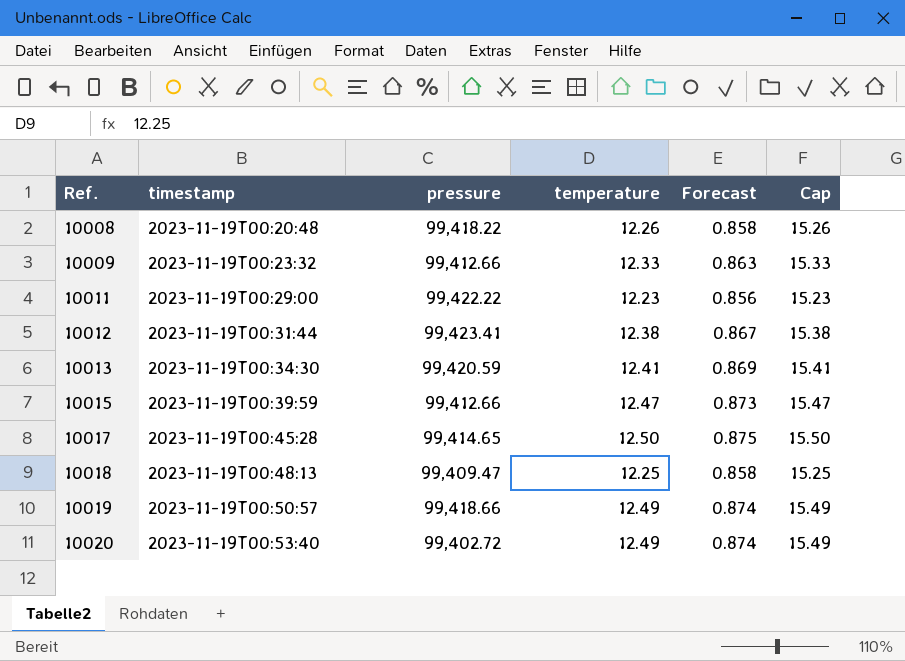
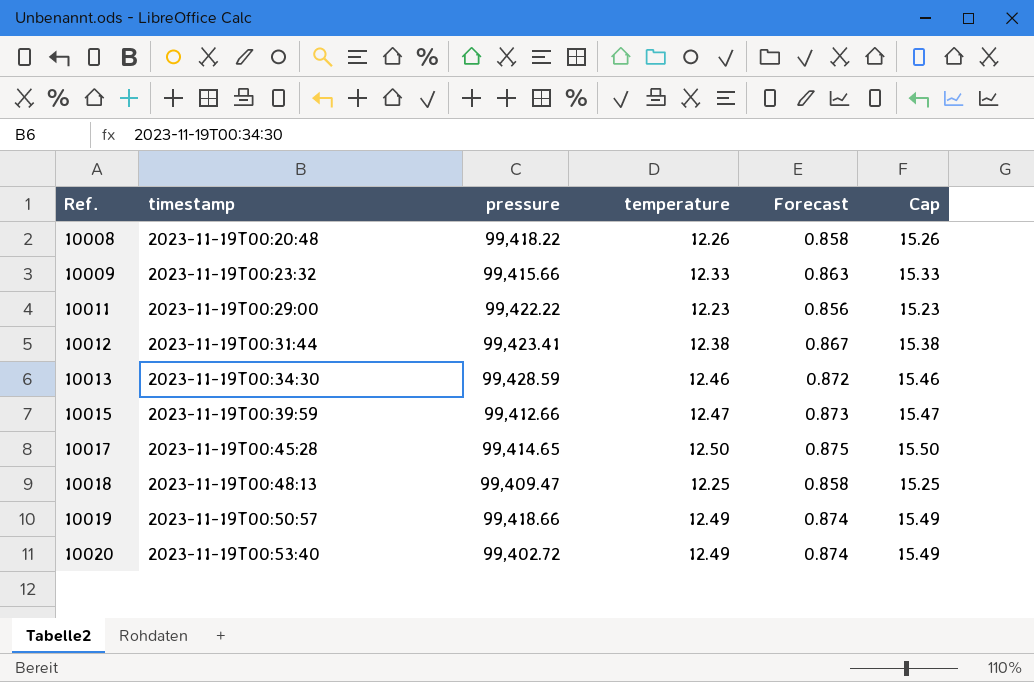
10009 | pressure: 99,412.66 -> 99,415.66
10013 | pressure: 99,420.59 -> 99,428.59
10013 | temperature: 12.41 -> 12.46
10013 | Forecast: 0.869 -> 0.872
10013 | Cap: 15.41 -> 15.46

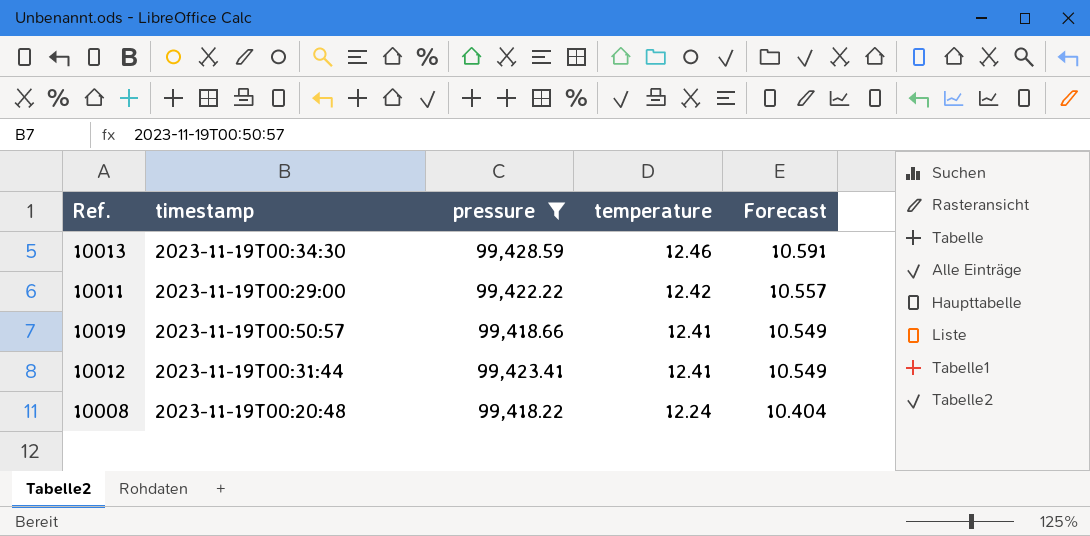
filter: none -> pressure >= 99,418.22
row order: Ref. ascending -> temperature descending
column Cap | formula: [temperature] + 3 -> none
column Forecast | formula: [temperature] * 0.07 -> [temperature] * 0.85
10011 | temperature: 12.23 -> 12.42
10019 | temperature: 12.49 -> 12.41
10012 | temperature: 12.38 -> 12.41
10008 | temperature: 12.26 -> 12.24

